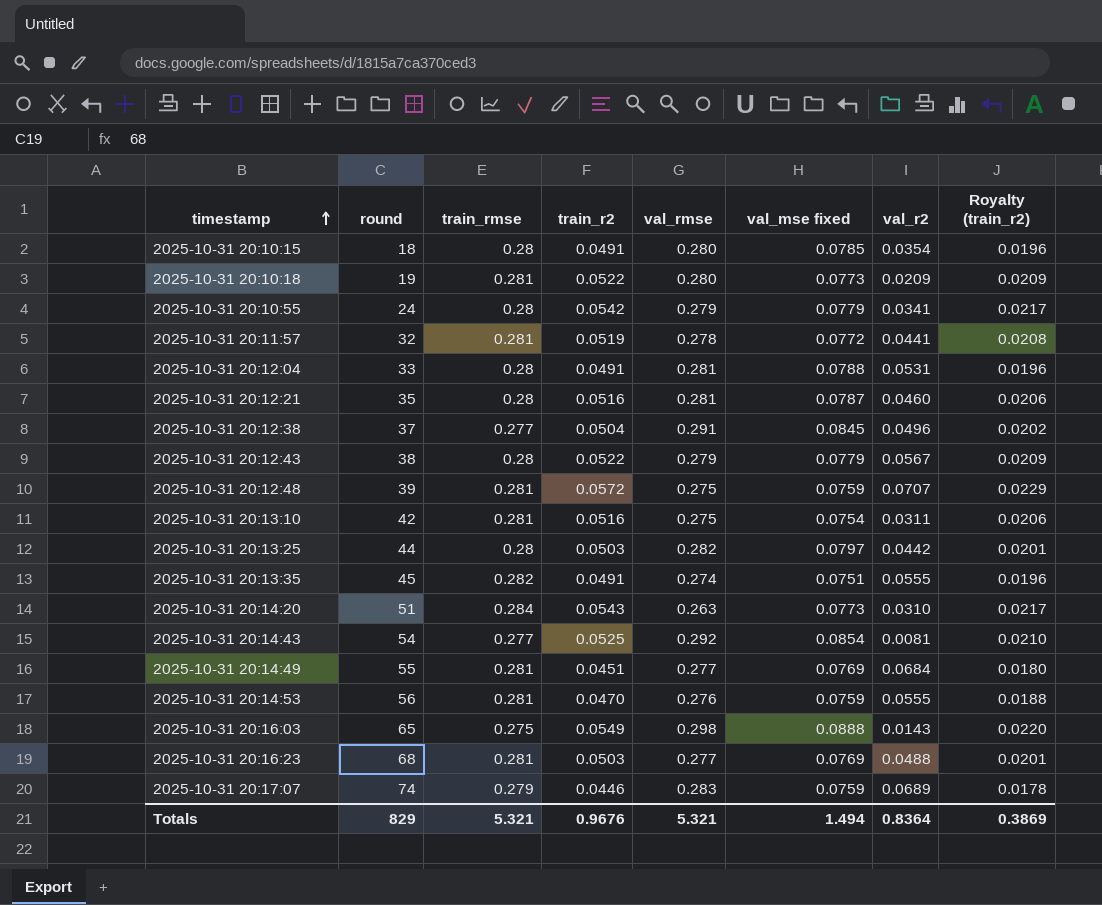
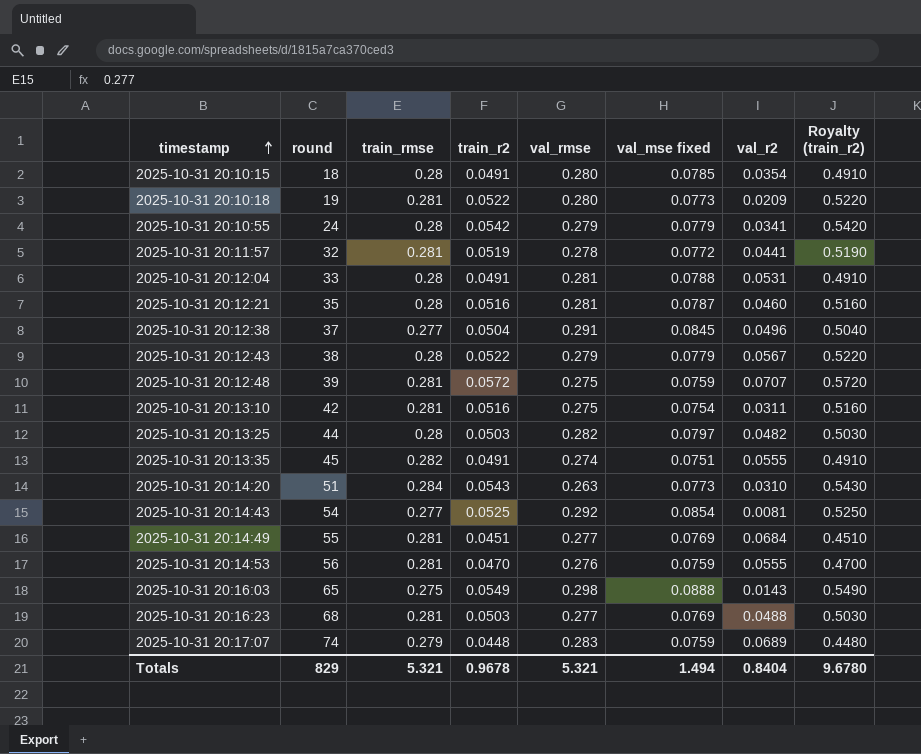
column Royalty (train_r2) | formula: [train_r2] * 0.4 -> [train_r2] * 10
2025-10-31 20:13:25 | val_r2: 0.0442 -> 0.0482
2025-10-31 20:17:07 | train_r2: 0.0446 -> 0.0448
Totals | train_r2: 0.9676 -> 0.9678
Totals | val_r2: 0.8364 -> 0.8404
Totals | Royalty (train_r2): 0.3869 -> 9.6780

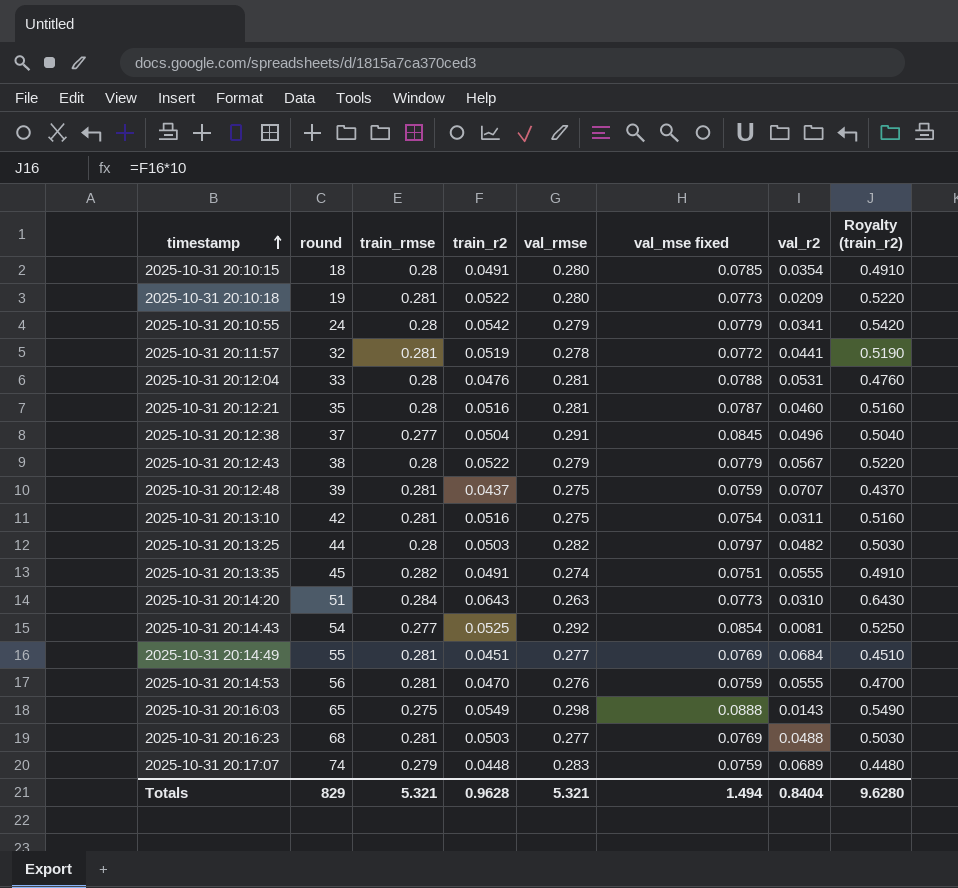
2025-10-31 20:12:04 | train_r2: 0.0491 -> 0.0476
2025-10-31 20:12:04 | Royalty (train_r2): 0.4910 -> 0.4760
2025-10-31 20:12:48 | train_r2: 0.0572 -> 0.0437
2025-10-31 20:12:48 | Royalty (train_r2): 0.5720 -> 0.4370
2025-10-31 20:14:20 | train_r2: 0.0543 -> 0.0643
2025-10-31 20:14:20 | Royalty (train_r2): 0.5430 -> 0.6430
Totals | train_r2: 0.9678 -> 0.9628
Totals | Royalty (train_r2): 9.6780 -> 9.6280

